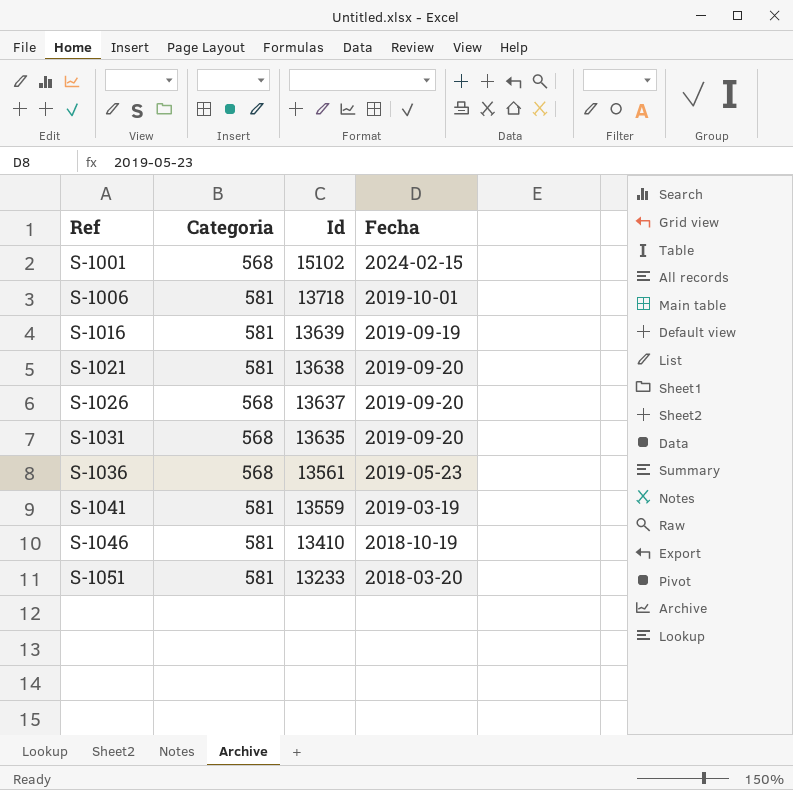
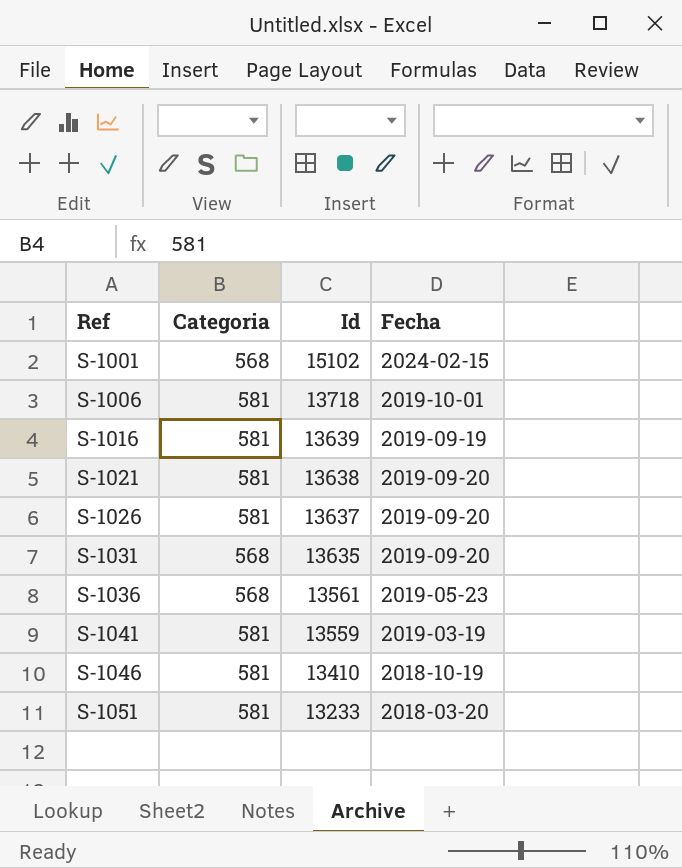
S-1026 | Categoria: 568 -> 581

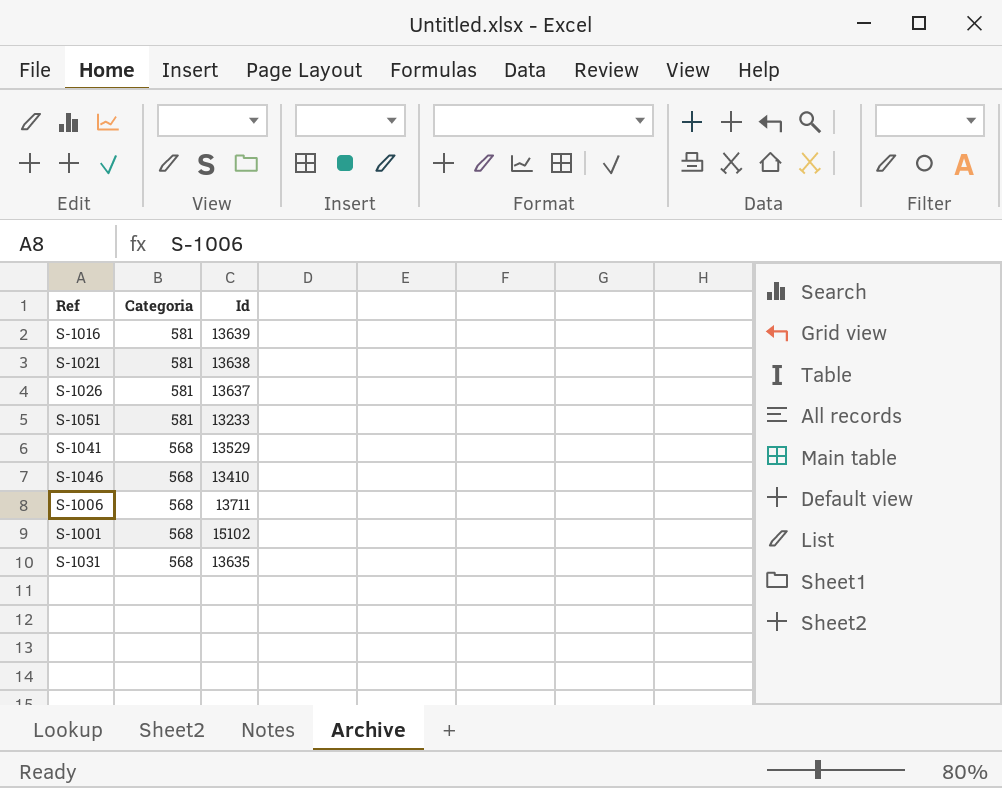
row order: Ref ascending -> Categoria descending
column Fecha | position: 4 -> none
row S-1036: 568 | 13561 | 2019-05-23 -> none
S-1041 | Categoria: 581 -> 568
S-1041 | Id: 13559 -> 13529
S-1046 | Categoria: 581 -> 568
S-1006 | Categoria: 581 -> 568
S-1006 | Id: 13718 -> 13711

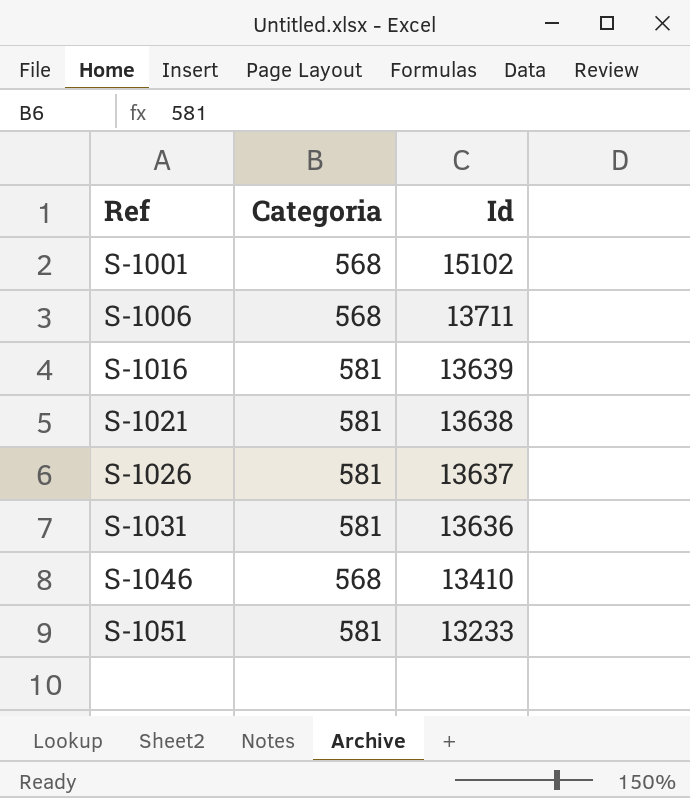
row order: Categoria descending -> Ref ascending
row S-1041: 568 | 13529 -> none
S-1031 | Categoria: 568 -> 581
S-1031 | Id: 13635 -> 13636

